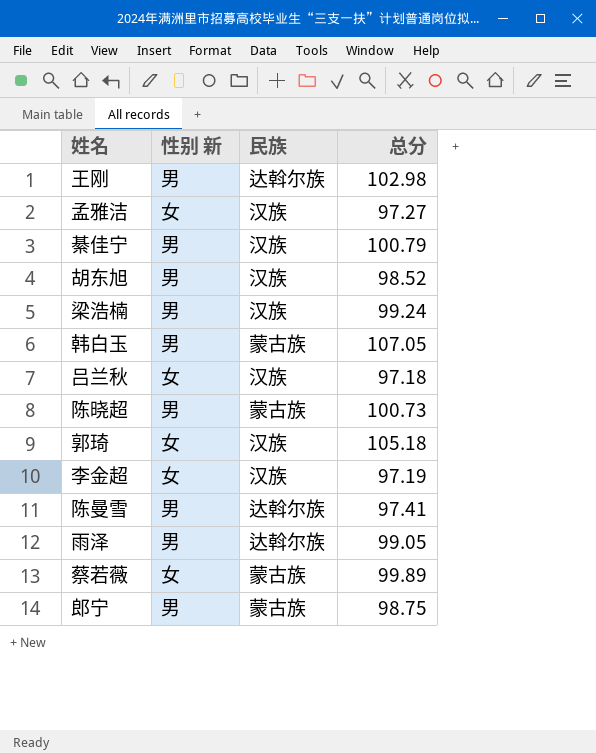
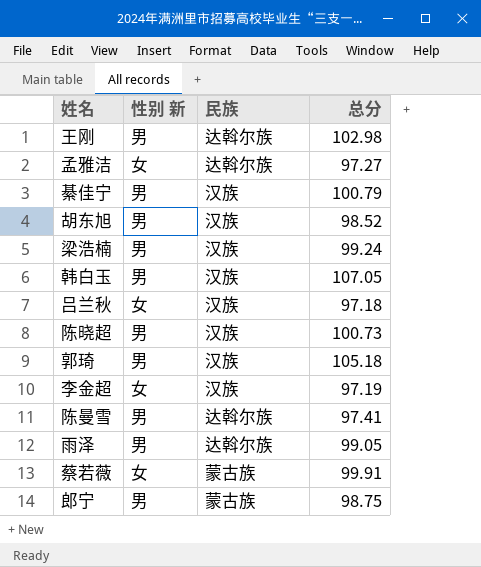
孟雅洁 | 民族: 汉族 -> 达斡尔族
韩白玉 | 民族: 蒙古族 -> 汉族
陈晓超 | 民族: 蒙古族 -> 汉族
郭琦 | 性别 新: 女 -> 男
蔡若薇 | 总分: 99.89 -> 99.91

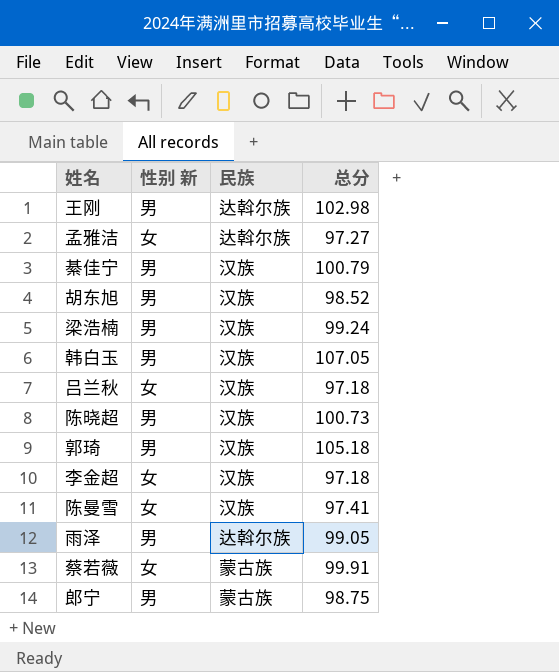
李金超 | 总分: 97.19 -> 97.18
陈曼雪 | 性别 新: 男 -> 女
陈曼雪 | 民族: 达斡尔族 -> 汉族

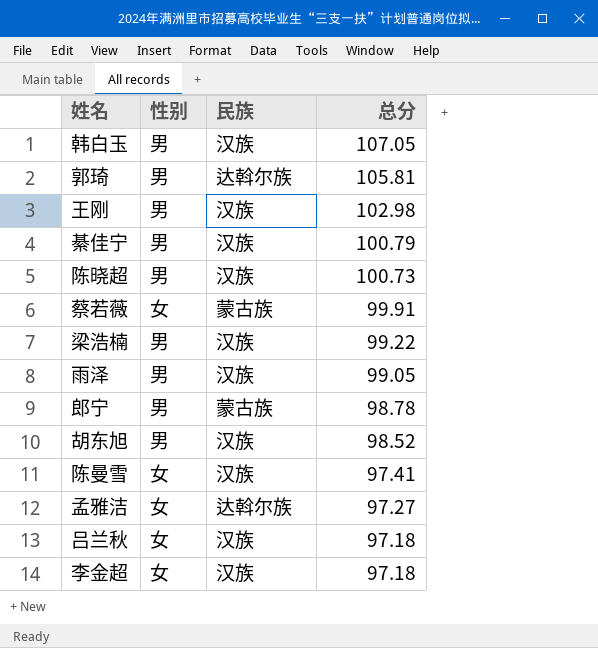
row order: none -> 总分 descending
column name: 性别 新 -> 性别
郭琦 | 民族: 汉族 -> 达斡尔族
郭琦 | 总分: 105.18 -> 105.81
王刚 | 民族: 达斡尔族 -> 汉族
梁浩楠 | 总分: 99.24 -> 99.22
雨泽 | 民族: 达斡尔族 -> 汉族
郎宁 | 总分: 98.75 -> 98.78

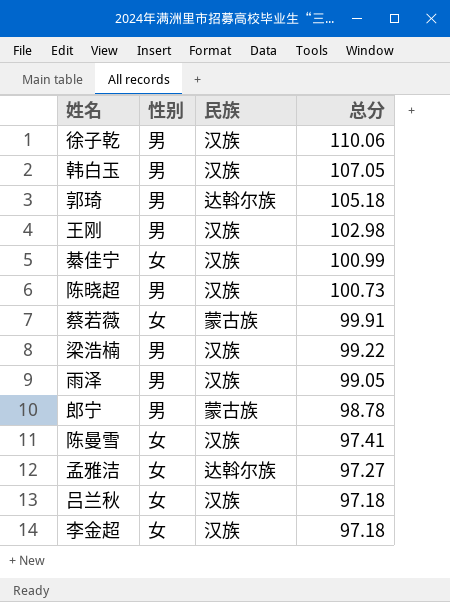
row 胡东旭: 男 | 汉族 | 98.52 -> none
row 徐子乾: none -> 男 | 汉族 | 110.06
郭琦 | 总分: 105.81 -> 105.18
綦佳宁 | 性别: 男 -> 女
綦佳宁 | 总分: 100.79 -> 100.99

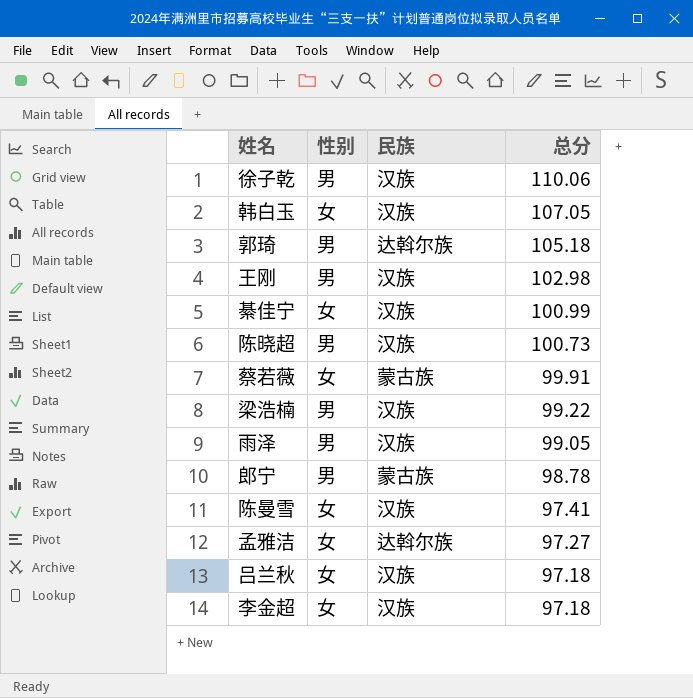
韩白玉 | 性别: 男 -> 女

